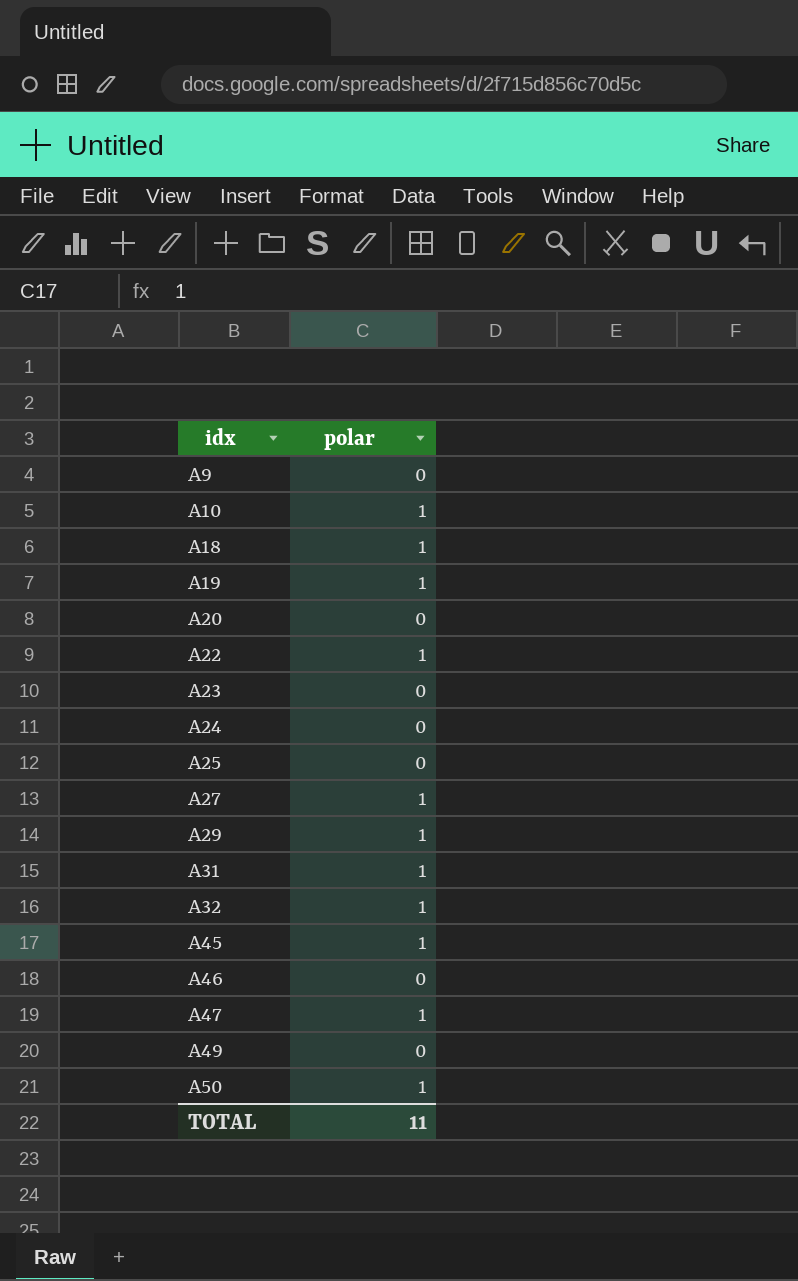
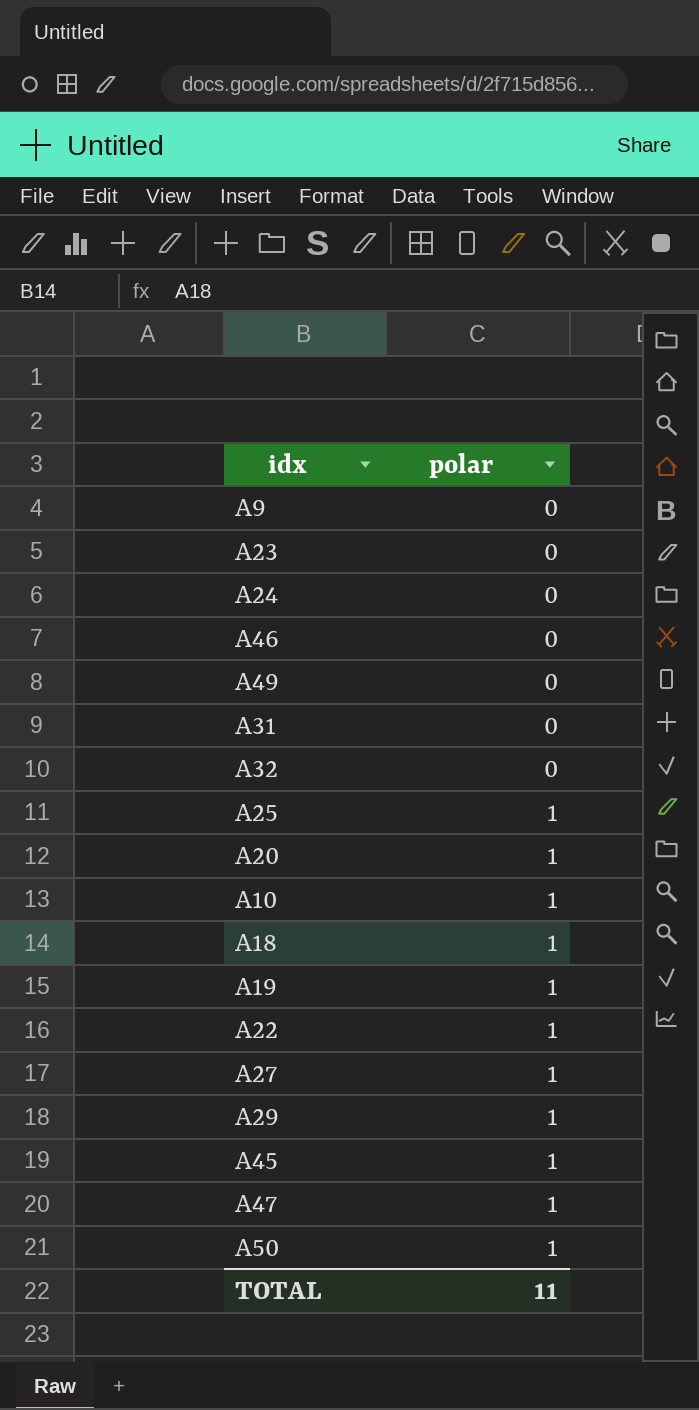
row order: idx ascending -> polar ascending
A31 | polar: 1 -> 0
A32 | polar: 1 -> 0
A25 | polar: 0 -> 1
A20 | polar: 0 -> 1

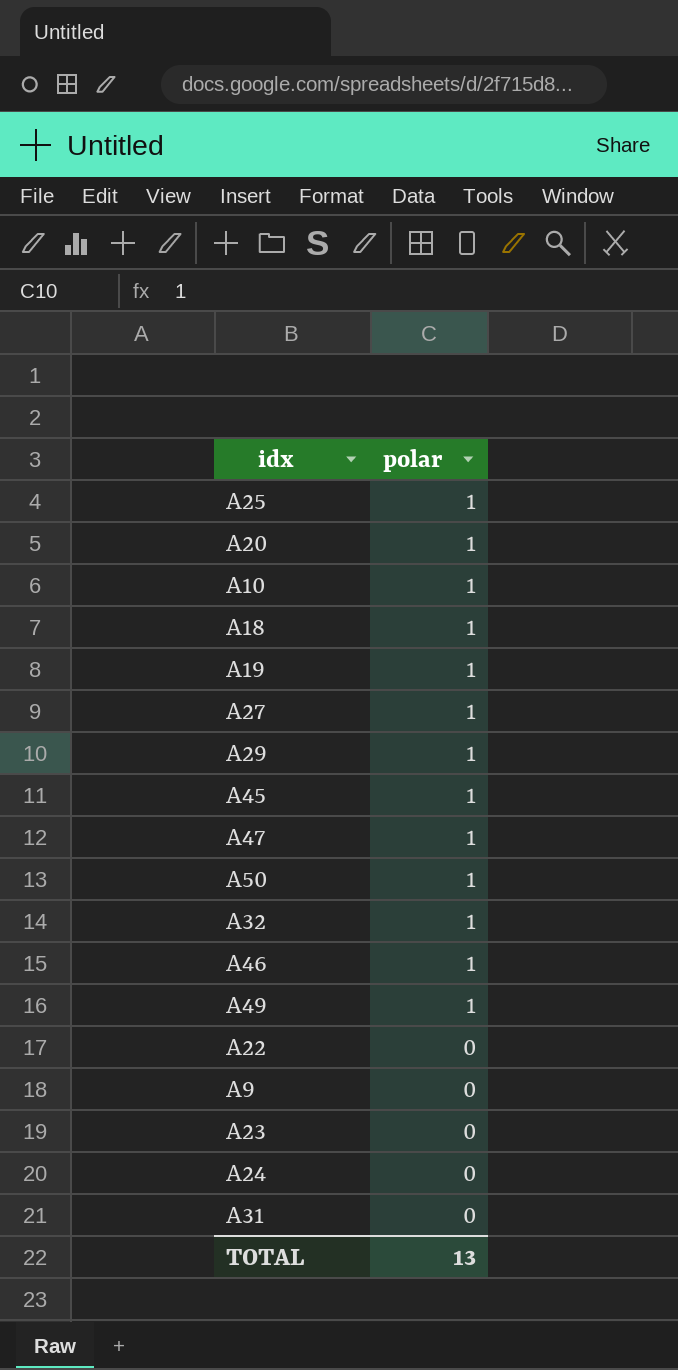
row order: polar ascending -> polar descending
A32 | polar: 0 -> 1
A46 | polar: 0 -> 1
A49 | polar: 0 -> 1
A22 | polar: 1 -> 0
TOTAL | polar: 11 -> 13

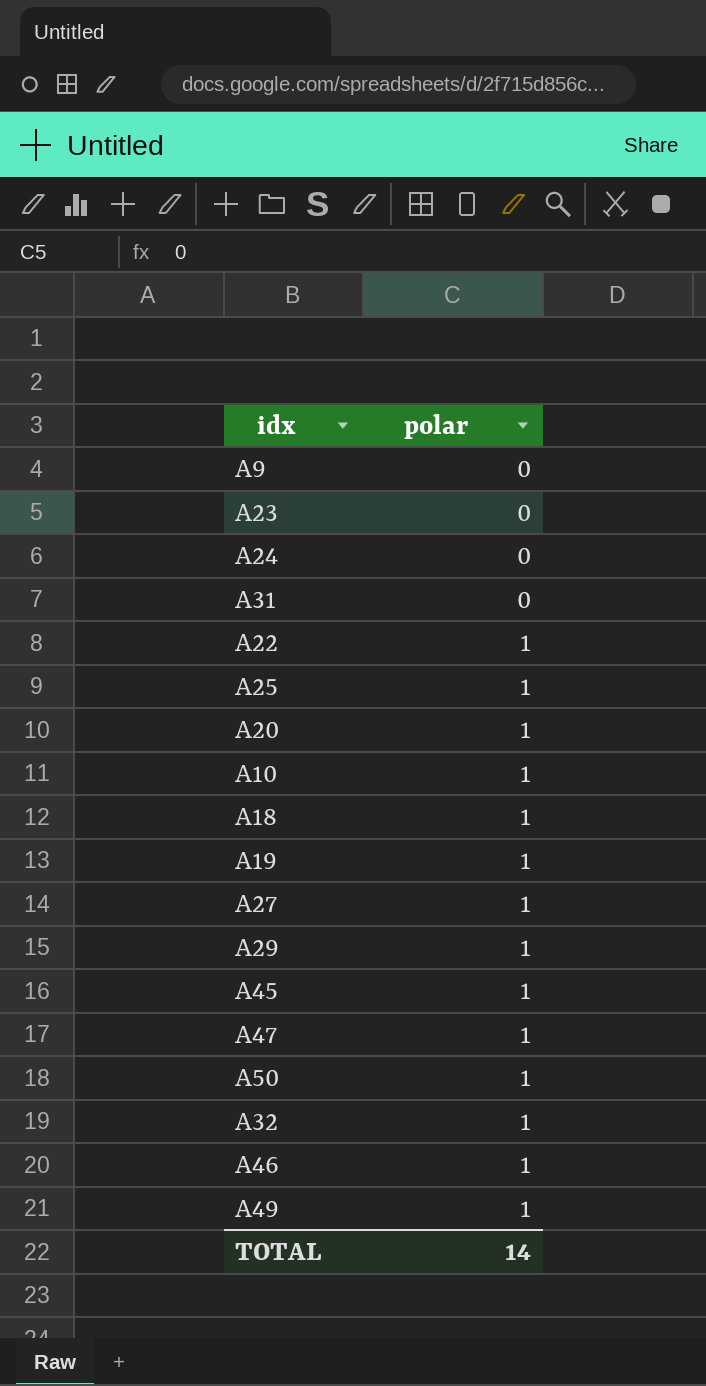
row order: polar descending -> polar ascending
A22 | polar: 0 -> 1
TOTAL | polar: 13 -> 14

